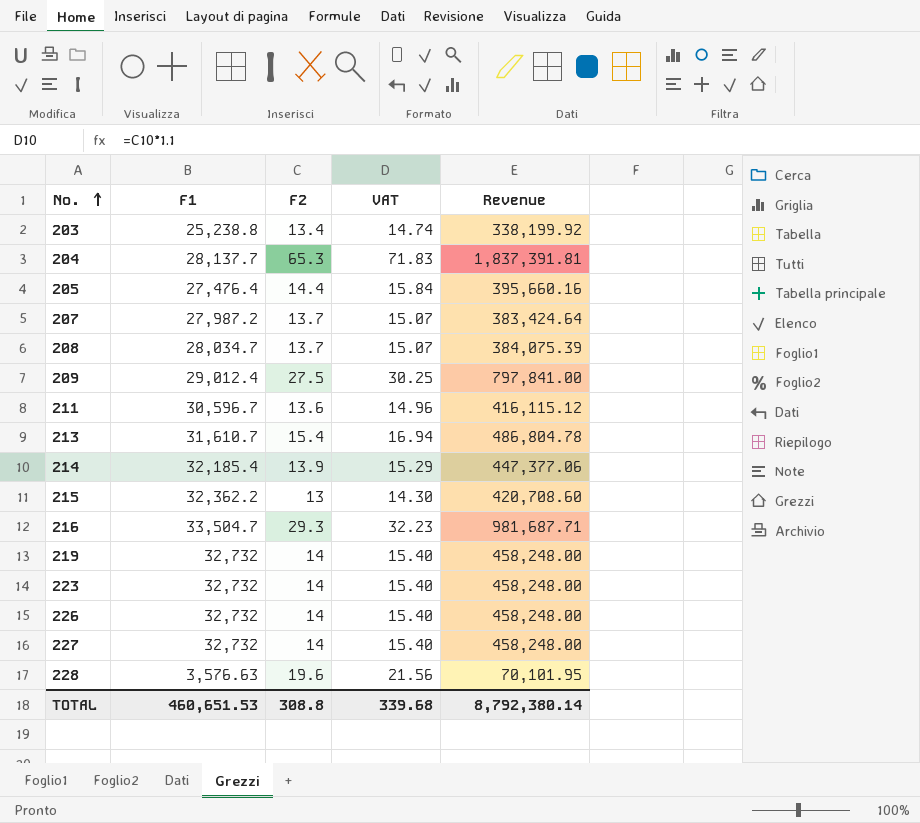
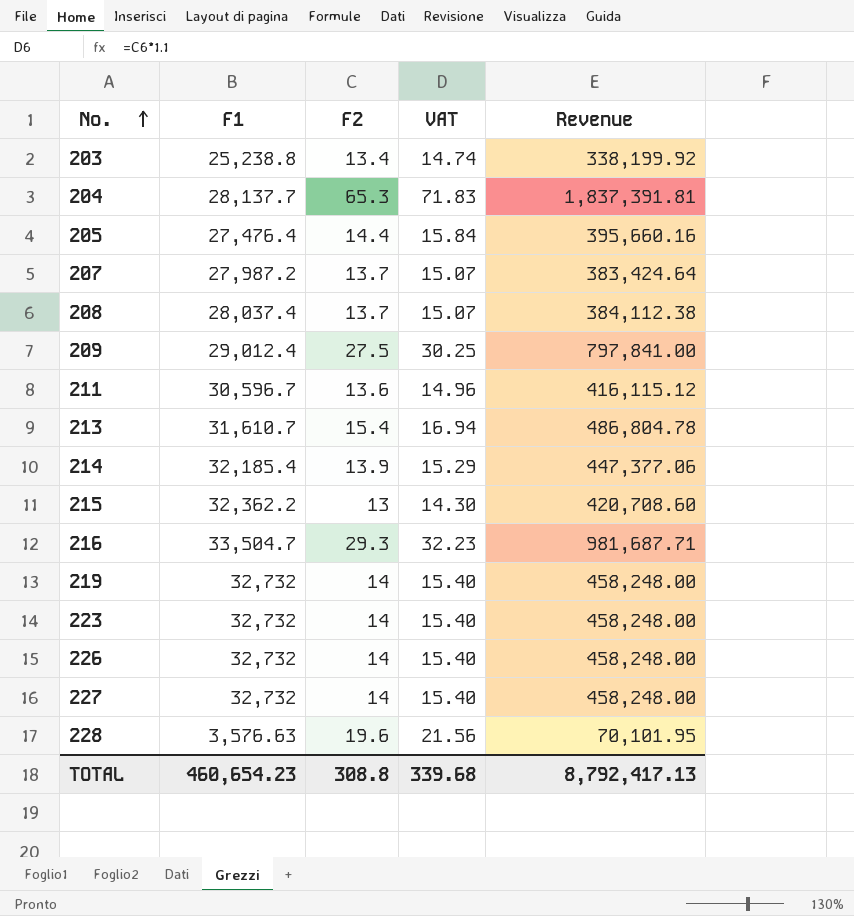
208 | F1: 28,034.7 -> 28,037.4
208 | Revenue: 384,075.39 -> 384,112.38
TOTAL | F1: 460,651.53 -> 460,654.23
TOTAL | Revenue: 8,792,380.14 -> 8,792,417.13

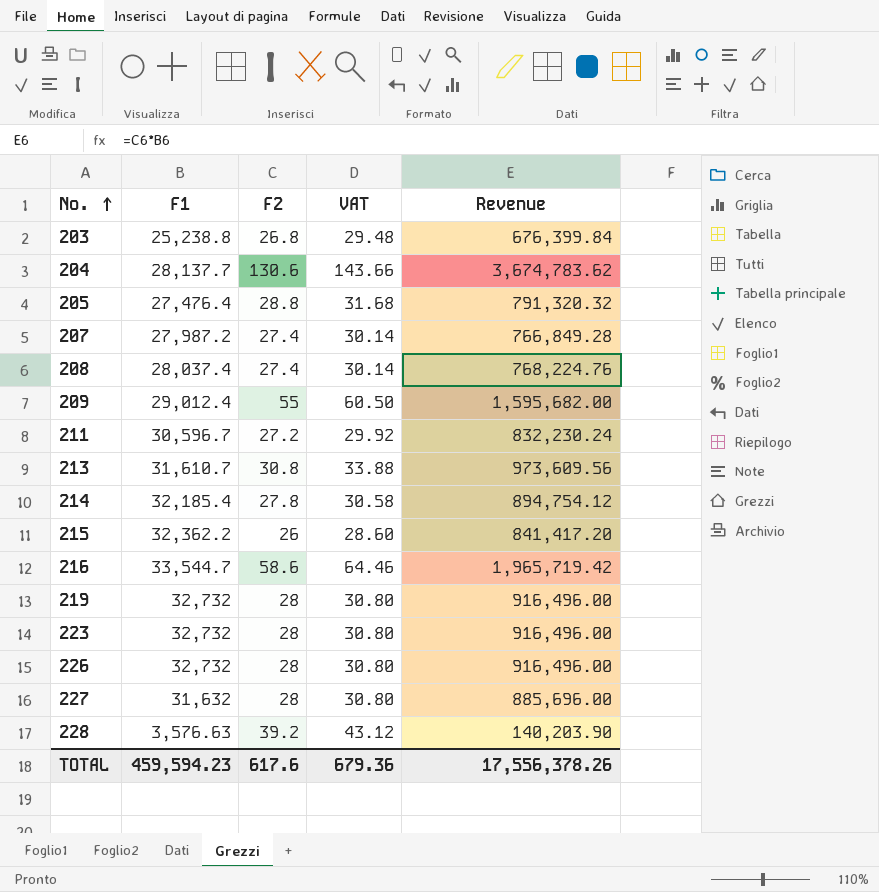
203 | F2: 13.4 -> 26.8
203 | VAT: 14.74 -> 29.48
203 | Revenue: 338,199.92 -> 676,399.84
204 | F2: 65.3 -> 130.6
204 | VAT: 71.83 -> 143.66
204 | Revenue: 1,837,391.81 -> 3,674,783.62
205 | F2: 14.4 -> 28.8
205 | VAT: 15.84 -> 31.68
205 | Revenue: 395,660.16 -> 791,320.32
207 | F2: 13.7 -> 27.4
207 | VAT: 15.07 -> 30.14
207 | Revenue: 383,424.64 -> 766,849.28
208 | F2: 13.7 -> 27.4
208 | VAT: 15.07 -> 30.14
208 | Revenue: 384,112.38 -> 768,224.76
209 | F2: 27.5 -> 55
209 | VAT: 30.25 -> 60.50
209 | Revenue: 797,841.00 -> 1,595,682.00
211 | F2: 13.6 -> 27.2
211 | VAT: 14.96 -> 29.92
211 | Revenue: 416,115.12 -> 832,230.24
213 | F2: 15.4 -> 30.8
213 | VAT: 16.94 -> 33.88
213 | Revenue: 486,804.78 -> 973,609.56
214 | F2: 13.9 -> 27.8
214 | VAT: 15.29 -> 30.58
214 | Revenue: 447,377.06 -> 894,754.12
215 | F2: 13 -> 26
215 | VAT: 14.30 -> 28.60
215 | Revenue: 420,708.60 -> 841,417.20
216 | F1: 33,504.7 -> 33,544.7
216 | F2: 29.3 -> 58.6
216 | VAT: 32.23 -> 64.46
216 | Revenue: 981,687.71 -> 1,965,719.42
219 | F2: 14 -> 28
219 | VAT: 15.40 -> 30.80
219 | Revenue: 458,248.00 -> 916,496.00
223 | F2: 14 -> 28
223 | VAT: 15.40 -> 30.80
223 | Revenue: 458,248.00 -> 916,496.00
226 | F2: 14 -> 28
226 | VAT: 15.40 -> 30.80
226 | Revenue: 458,248.00 -> 916,496.00
227 | F1: 32,732 -> 31,632
227 | F2: 14 -> 28
227 | VAT: 15.40 -> 30.80
227 | Revenue: 458,248.00 -> 885,696.00
228 | F2: 19.6 -> 39.2
228 | VAT: 21.56 -> 43.12
228 | Revenue: 70,101.95 -> 140,203.90
TOTAL | F1: 460,654.23 -> 459,594.23
TOTAL | F2: 308.8 -> 617.6
TOTAL | VAT: 339.68 -> 679.36
TOTAL | Revenue: 8,792,417.13 -> 17,556,378.26

